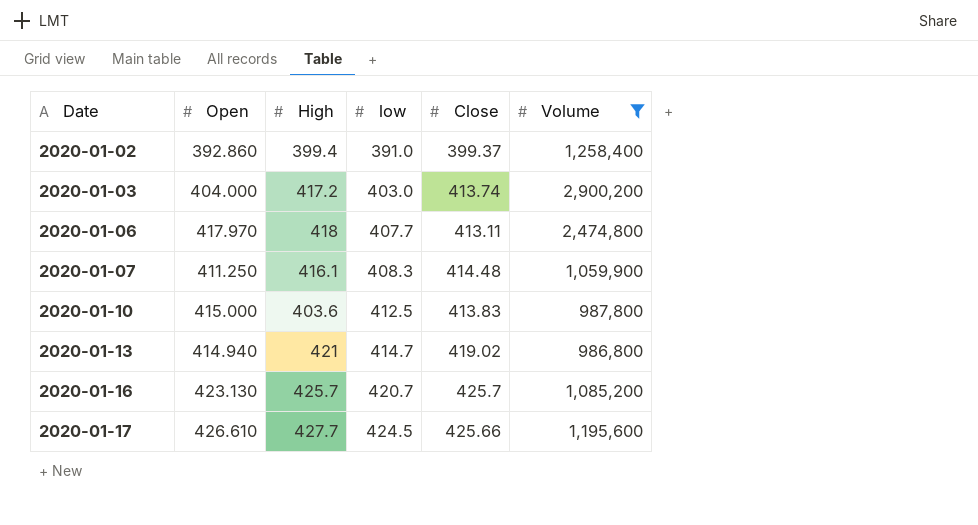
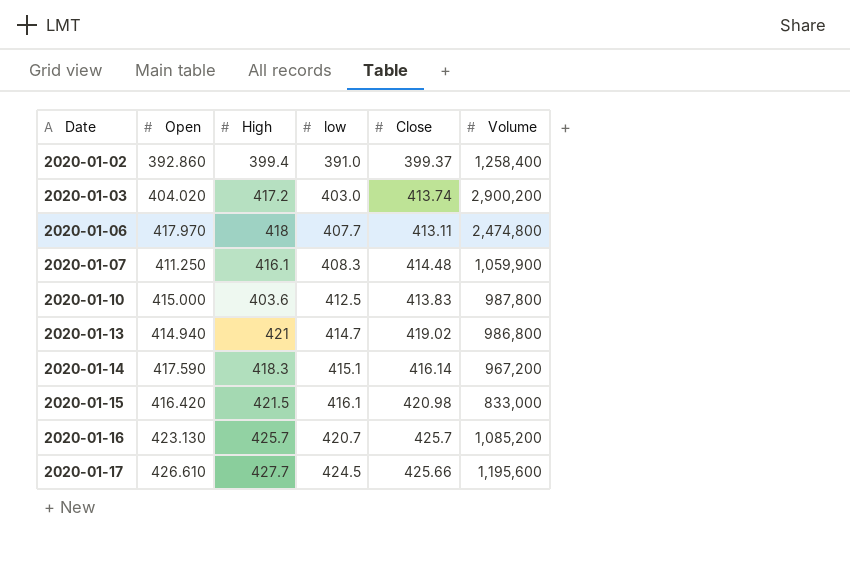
filter: Volume >= 986,800 -> none
2020-01-03 | Open: 404.000 -> 404.020

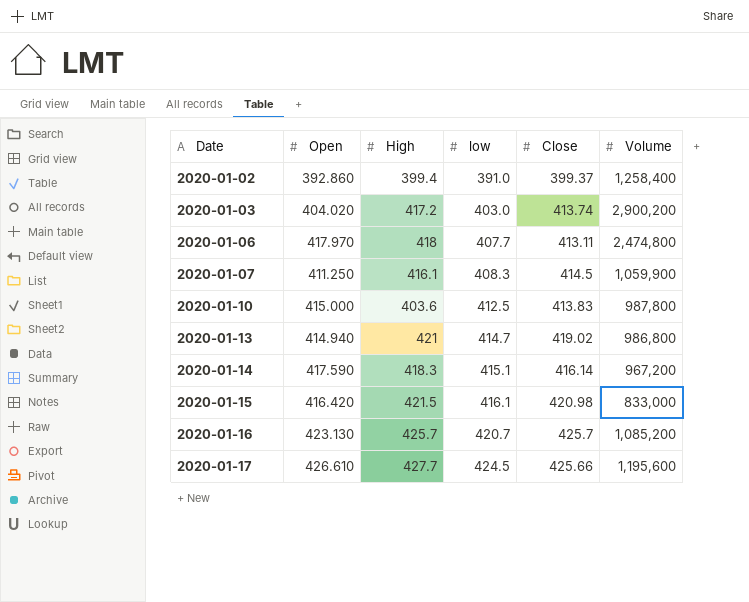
2020-01-07 | Close: 414.48 -> 414.5

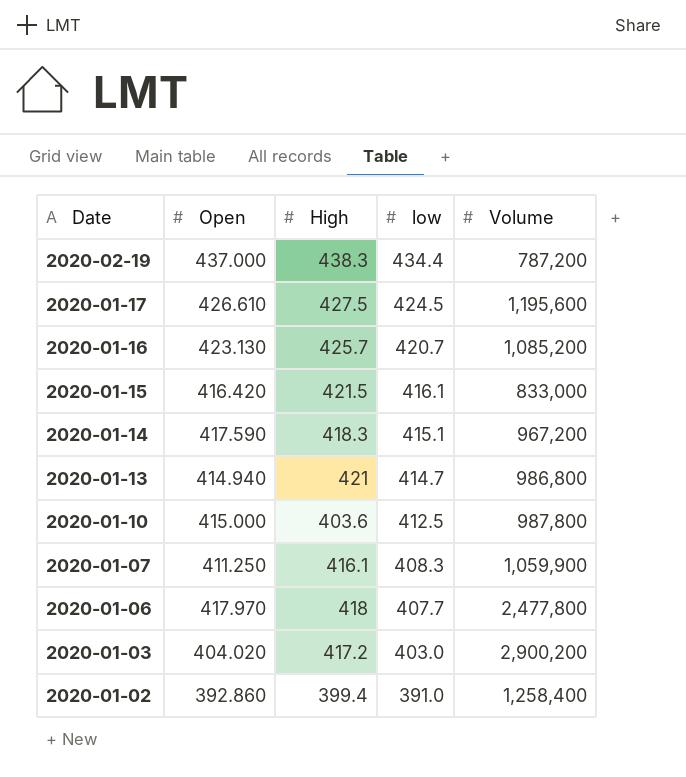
row order: Date ascending -> Date descending
column Close | position: 5 -> none
row 2020-02-19: none -> 437.000 | 438.3 | 434.4 | 787,200
2020-01-17 | High: 427.7 -> 427.5
2020-01-06 | Volume: 2,474,800 -> 2,477,800

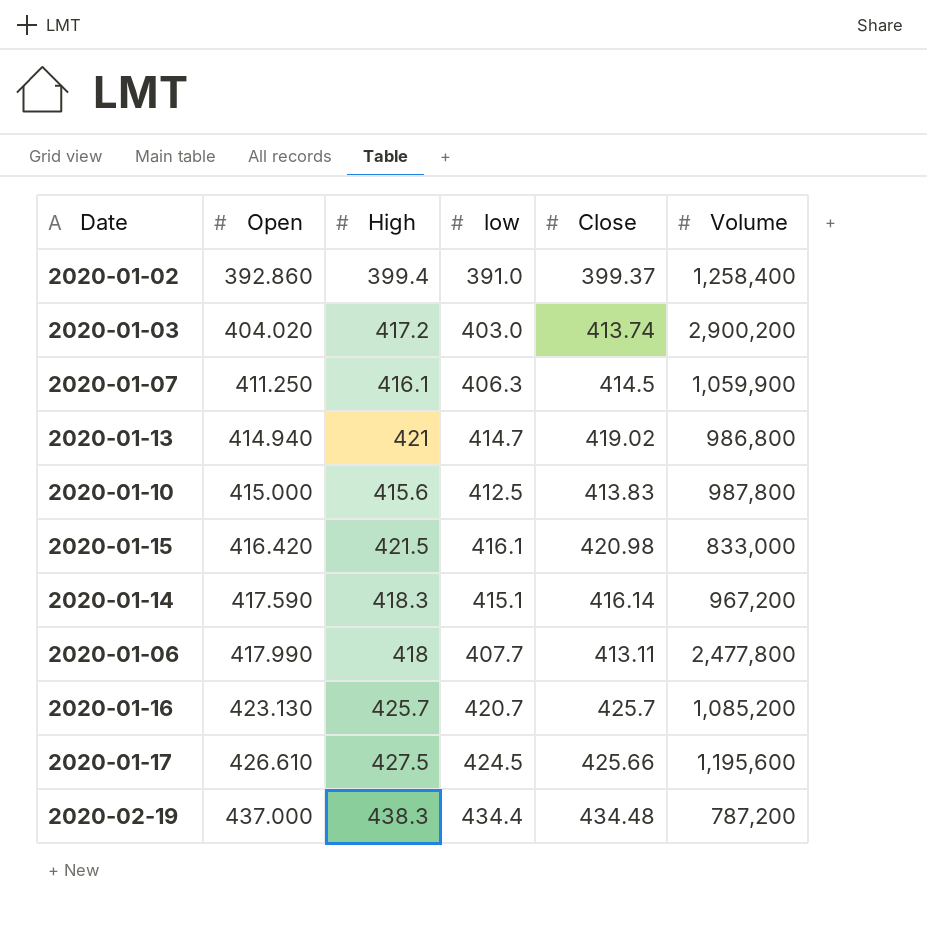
row order: Date descending -> Open ascending
column Close | position: none -> 5
2020-01-07 | low: 408.3 -> 406.3
2020-01-10 | High: 403.6 -> 415.6
2020-01-06 | Open: 417.970 -> 417.990

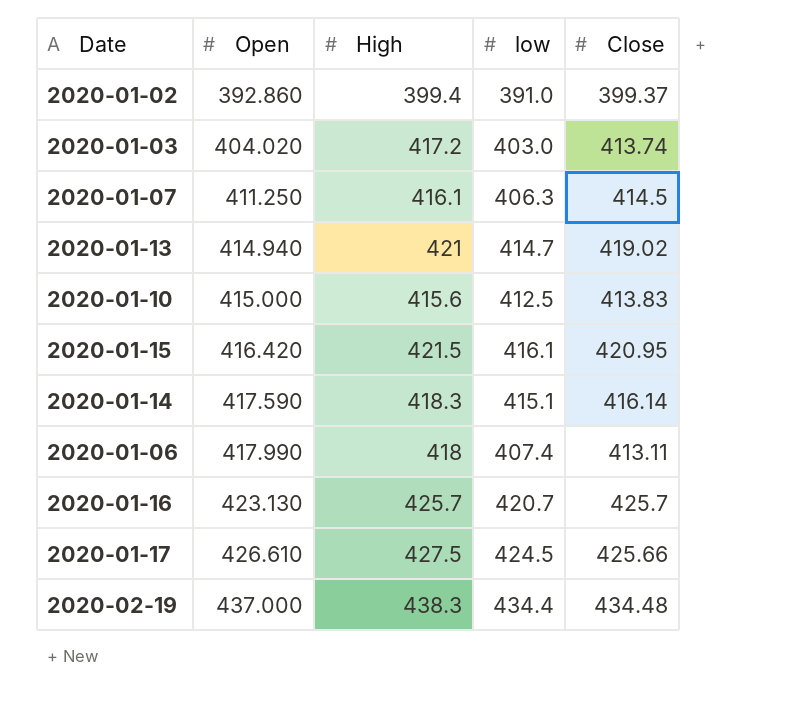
column Volume | position: 6 -> none
2020-01-15 | Close: 420.98 -> 420.95
2020-01-06 | low: 407.7 -> 407.4

